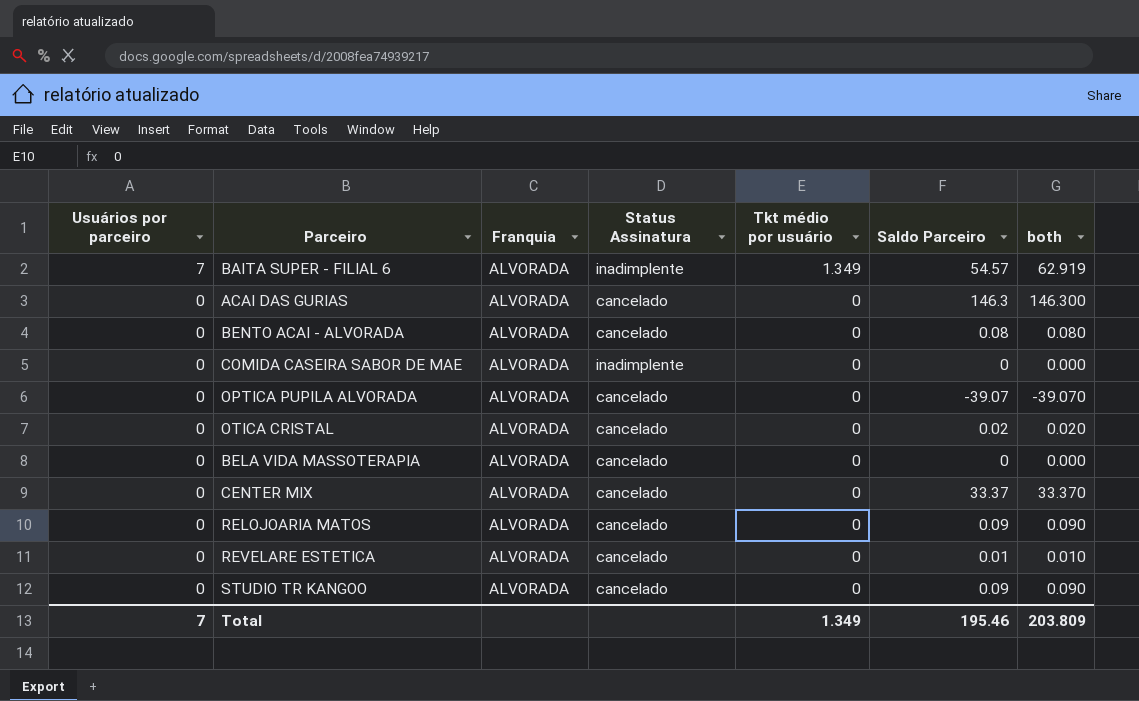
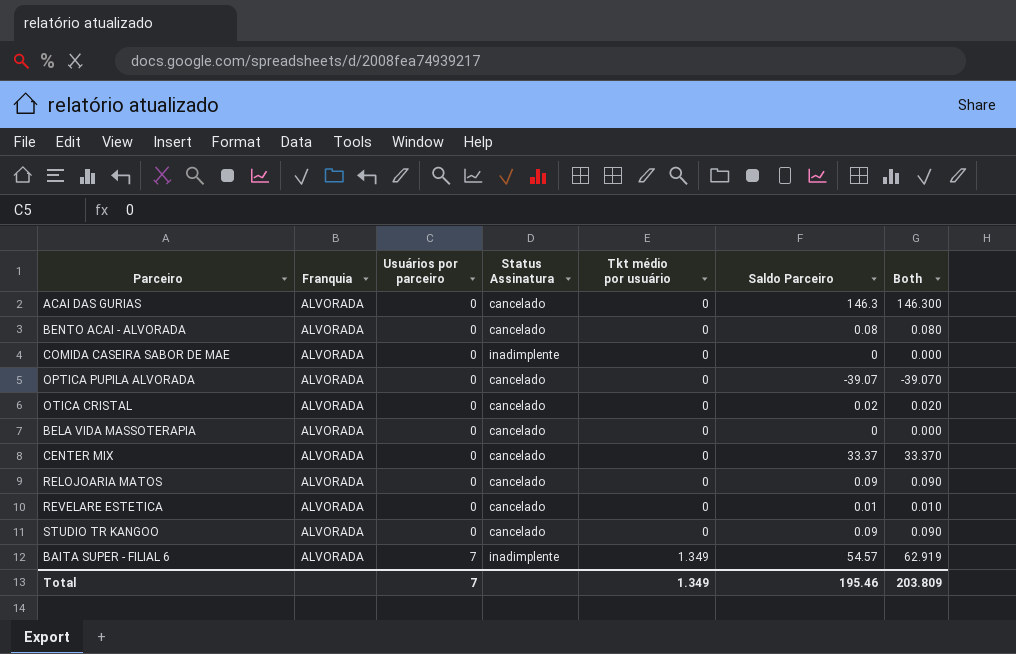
row order: Usuários por parceiro descending -> Usuários por parceiro ascending
column Usuários por parceiro | position: 1 -> 3
column name: both -> Both

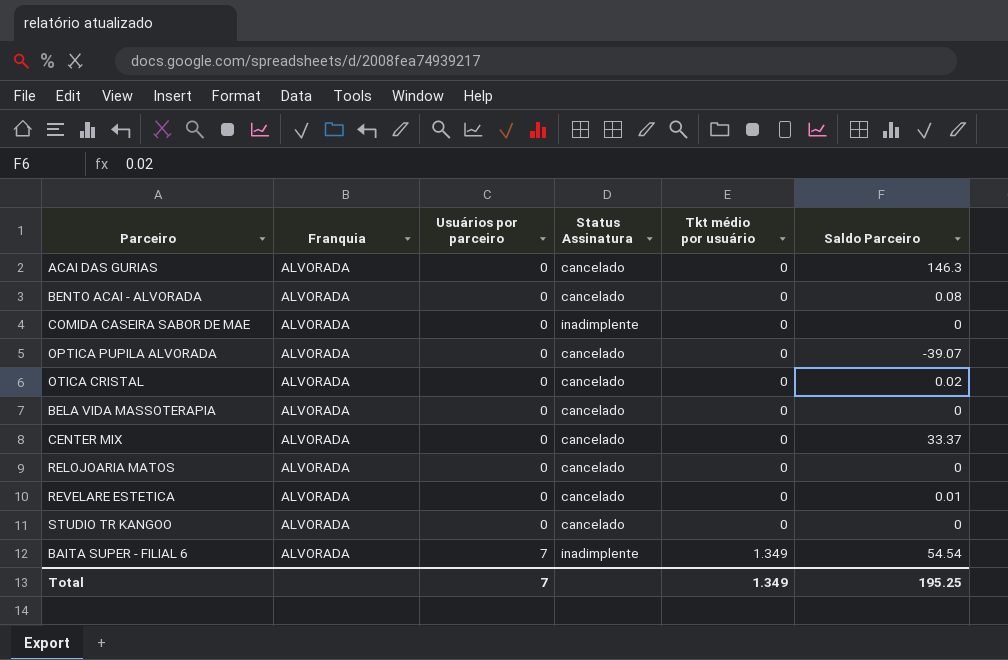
column Both | formula: [Usuários por parceiro] + [Tkt médio por usuário] + [Saldo Parceiro] -> none
RELOJOARIA MATOS | Saldo Parceiro: 0.09 -> 0
STUDIO TR KANGOO | Saldo Parceiro: 0.09 -> 0
BAITA SUPER - FILIAL 6 | Saldo Parceiro: 54.57 -> 54.54
Total | Saldo Parceiro: 195.46 -> 195.25

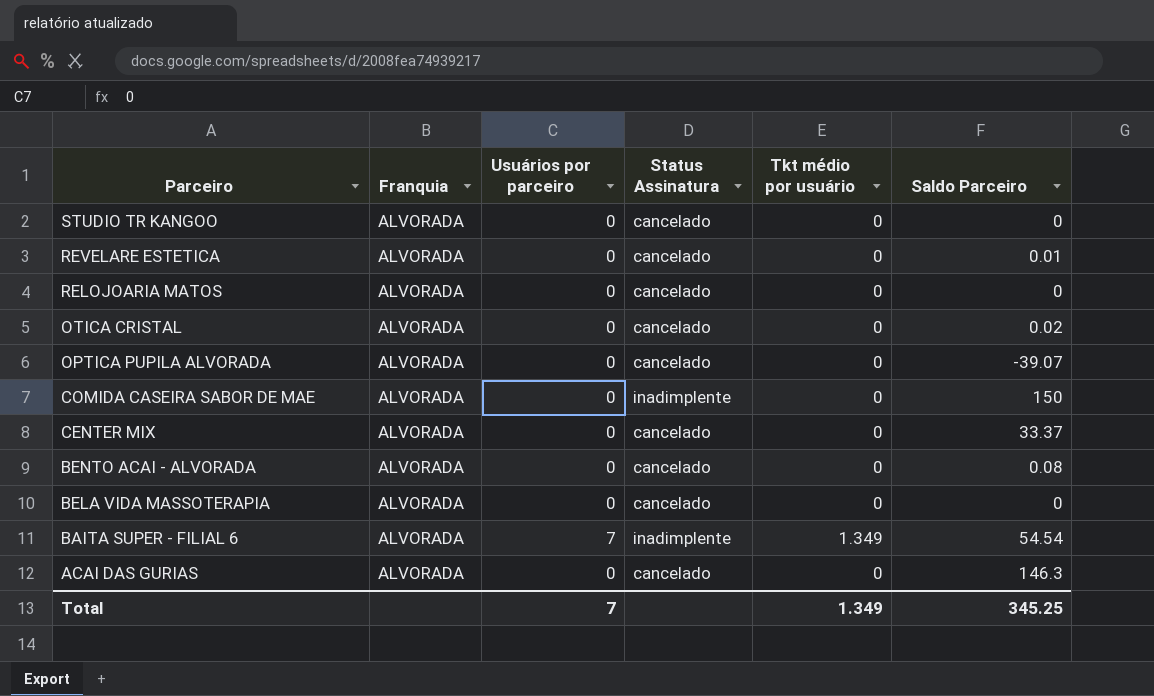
row order: Usuários por parceiro ascending -> Parceiro descending
COMIDA CASEIRA SABOR DE MAE | Saldo Parceiro: 0 -> 150
Total | Saldo Parceiro: 195.25 -> 345.25

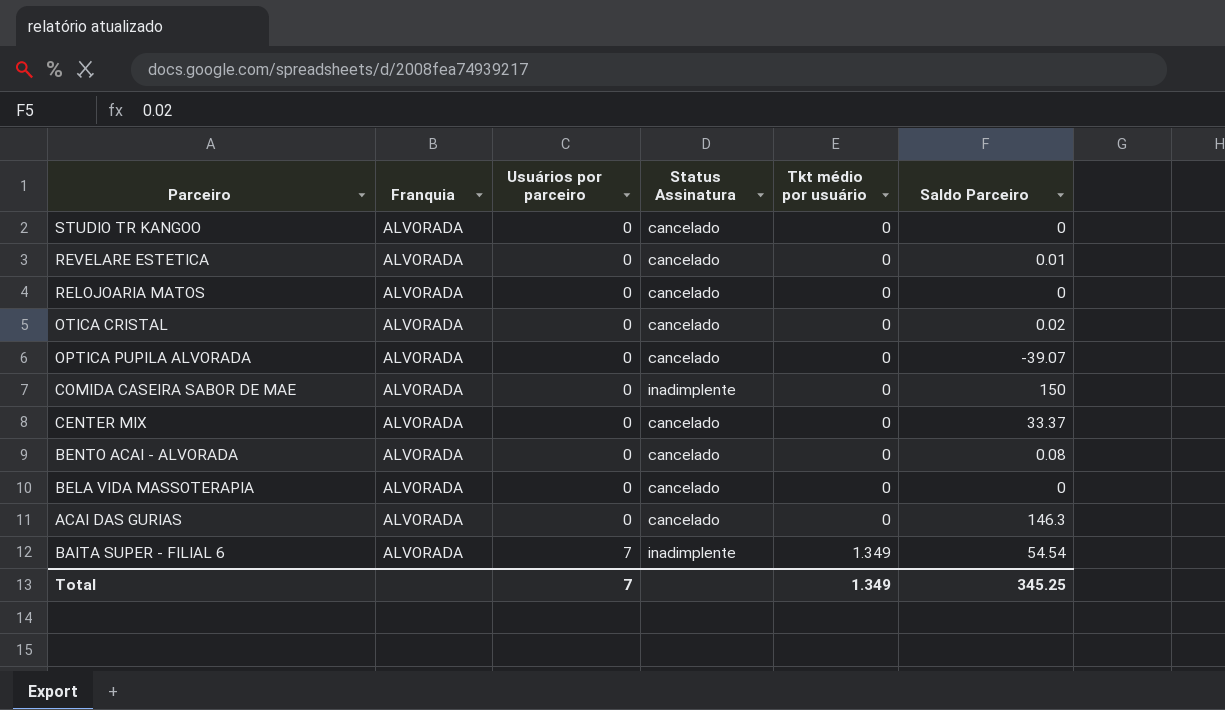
row order: Parceiro descending -> Usuários por parceiro ascending

